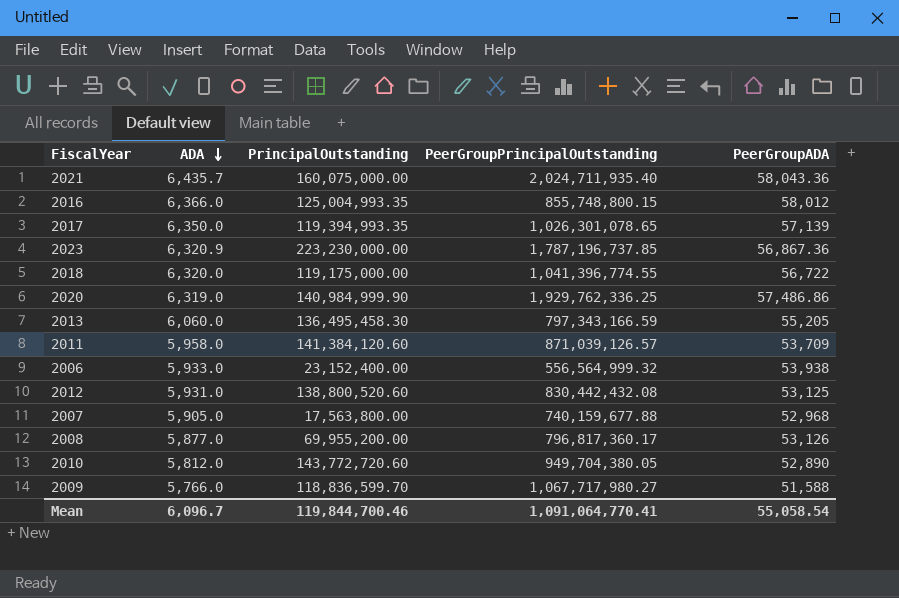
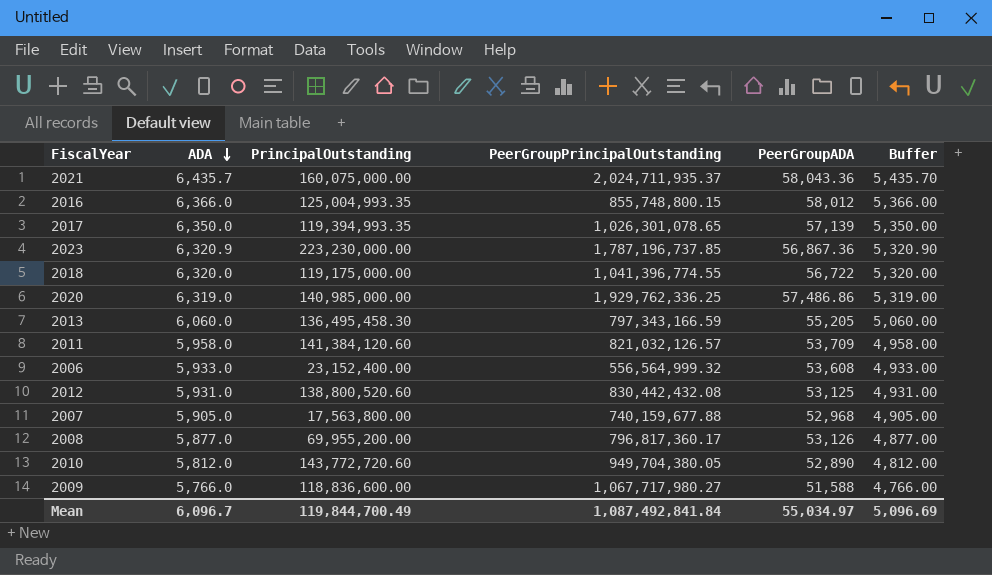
column Buffer | formula: none -> [ADA] - 1000
2021 | PeerGroupPrincipalOutstanding: 2,024,711,935.40 -> 2,024,711,935.37
2020 | PrincipalOutstanding: 140,984,999.90 -> 140,985,000.00
2011 | PeerGroupPrincipalOutstanding: 871,039,126.57 -> 821,032,126.57
2006 | PeerGroupADA: 53,938 -> 53,608
2009 | PrincipalOutstanding: 118,836,599.70 -> 118,836,600.00
Mean | PrincipalOutstanding: 119,844,700.46 -> 119,844,700.49
Mean | PeerGroupPrincipalOutstanding: 1,091,064,770.41 -> 1,087,492,841.84
Mean | PeerGroupADA: 55,058.54 -> 55,034.97

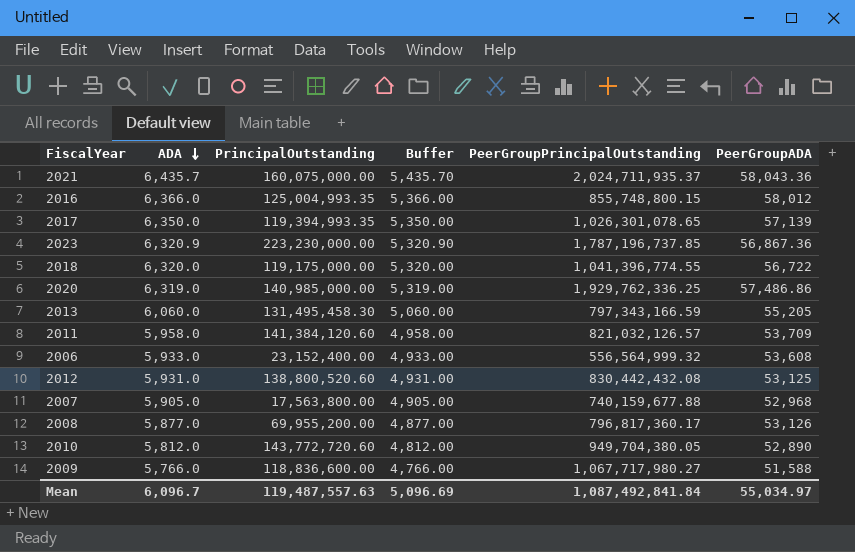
column Buffer | position: 6 -> 4
2013 | PrincipalOutstanding: 136,495,458.30 -> 131,495,458.30
Mean | PrincipalOutstanding: 119,844,700.49 -> 119,487,557.63

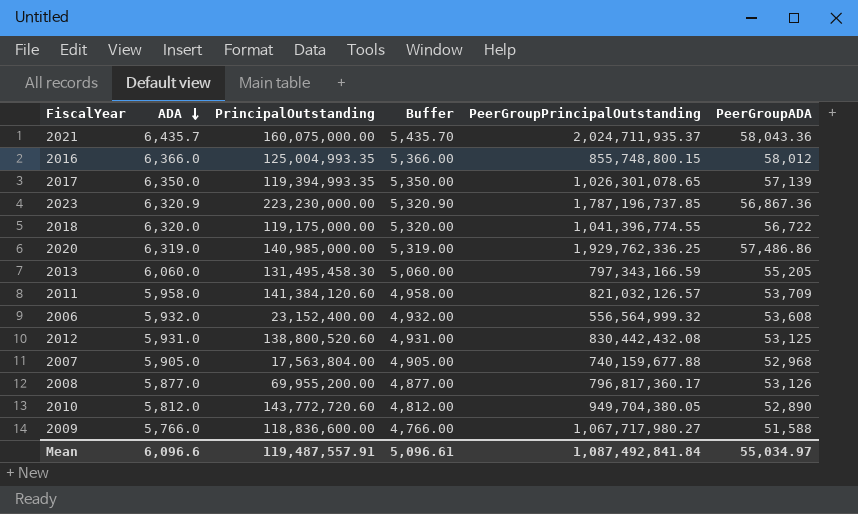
2006 | ADA: 5,933.0 -> 5,932.0
2006 | Buffer: 4,933.00 -> 4,932.00
2007 | PrincipalOutstanding: 17,563,800.00 -> 17,563,804.00
Mean | ADA: 6,096.7 -> 6,096.6
Mean | PrincipalOutstanding: 119,487,557.63 -> 119,487,557.91
Mean | Buffer: 5,096.69 -> 5,096.61

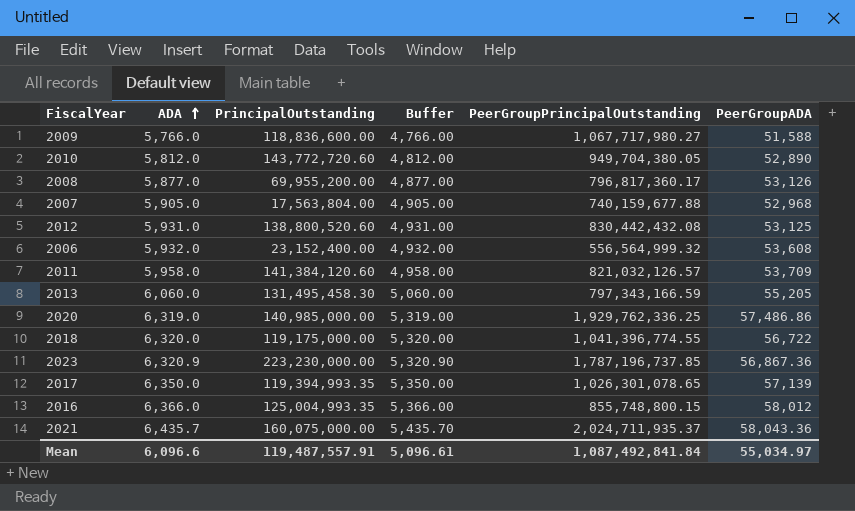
row order: ADA descending -> ADA ascending

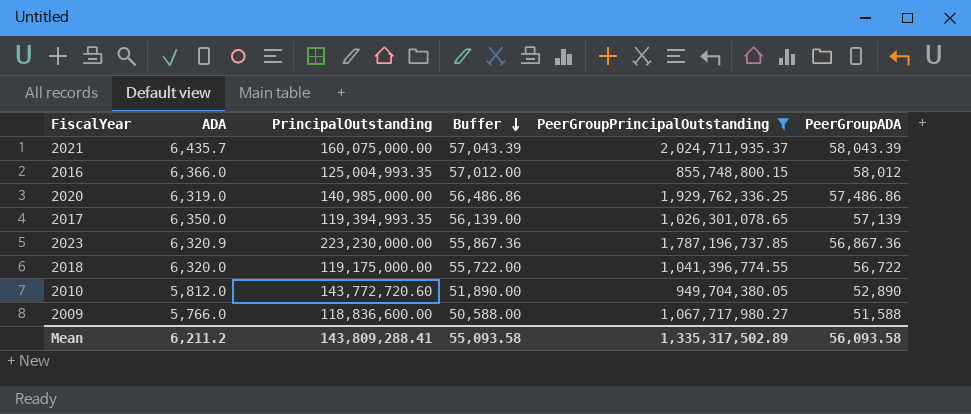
filter: none -> PeerGroupPrincipalOutstanding >= 855,748,800.15
row order: ADA ascending -> Buffer descending
column Buffer | formula: [ADA] - 1000 -> [PeerGroupADA] - 1000
2021 | PeerGroupADA: 58,043.36 -> 58,043.39
Mean | ADA: 6,096.6 -> 6,211.2
Mean | PrincipalOutstanding: 119,487,557.91 -> 143,809,288.41
Mean | Buffer: 5,096.61 -> 55,093.58
Mean | PeerGroupPrincipalOutstanding: 1,087,492,841.84 -> 1,335,317,502.89
Mean | PeerGroupADA: 55,034.97 -> 56,093.58

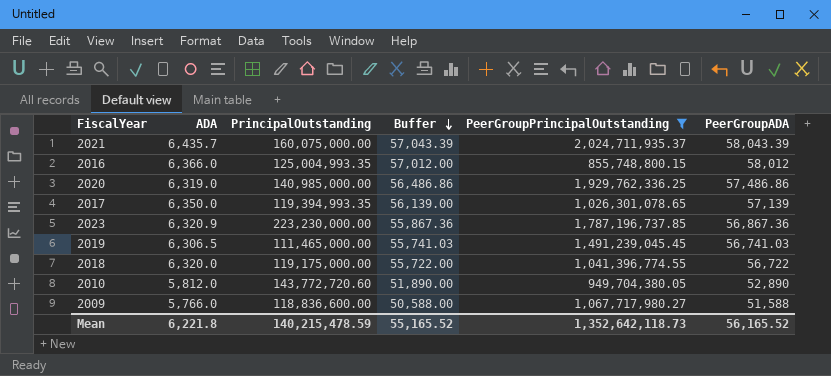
row 2019: none -> 6,306.5 | 111,465,000.00 | 55,741.03 | 1,491,239,045.45 | 56,741.03
Mean | ADA: 6,211.2 -> 6,221.8
Mean | PrincipalOutstanding: 143,809,288.41 -> 140,215,478.59
Mean | Buffer: 55,093.58 -> 55,165.52
Mean | PeerGroupPrincipalOutstanding: 1,335,317,502.89 -> 1,352,642,118.73
Mean | PeerGroupADA: 56,093.58 -> 56,165.52

